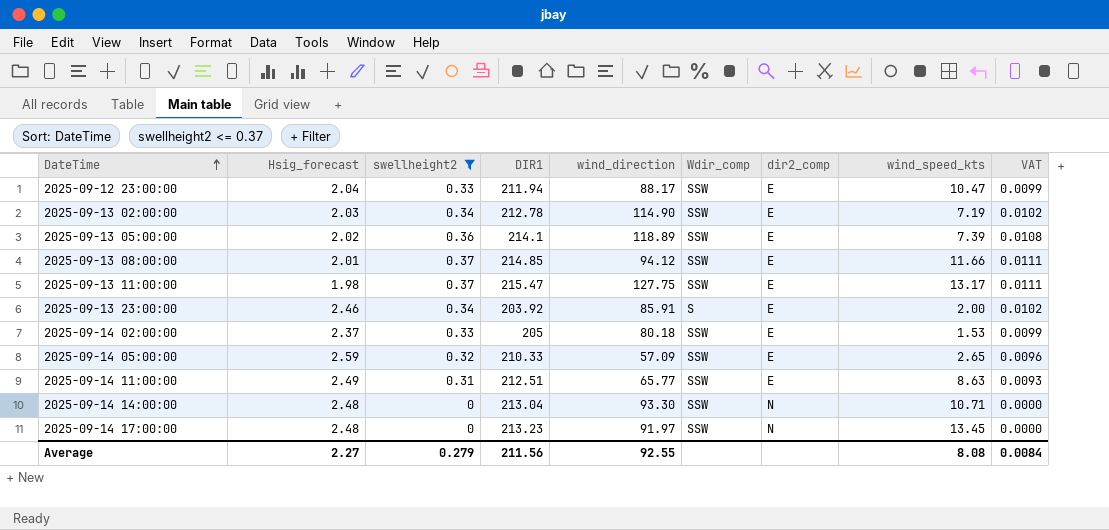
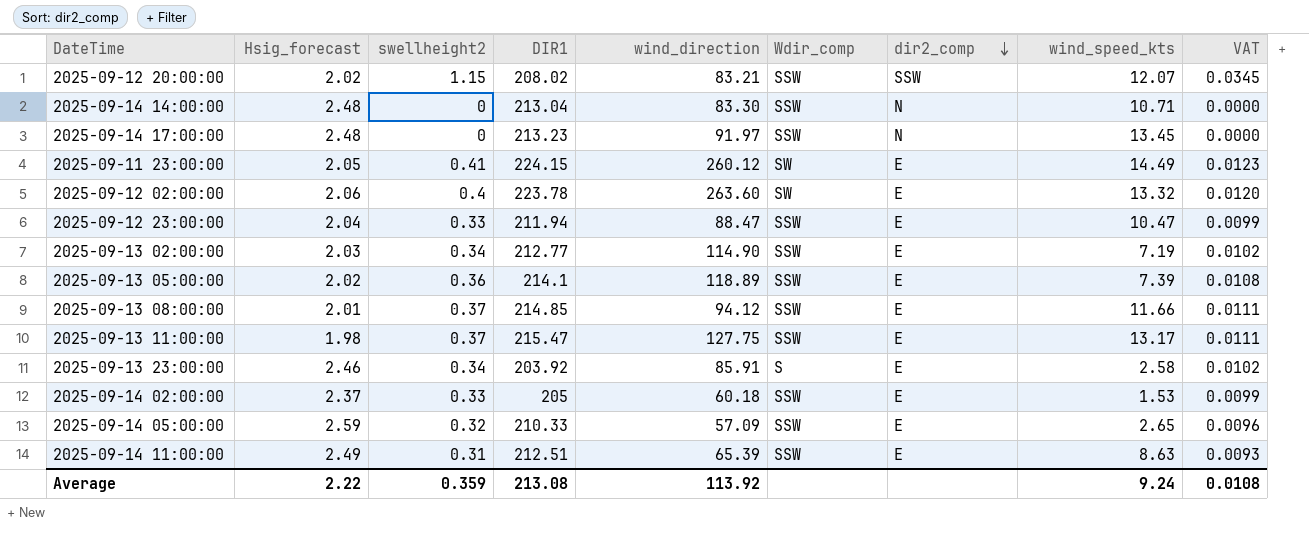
filter: swellheight2 <= 0.37 -> none
row order: DateTime ascending -> dir2_comp descending
2025-09-14 14:00:00 | wind_direction: 93.30 -> 83.30
2025-09-12 23:00:00 | wind_direction: 88.17 -> 88.47
2025-09-13 02:00:00 | DIR1: 212.78 -> 212.77
2025-09-13 23:00:00 | wind_speed_kts: 2.00 -> 2.58
2025-09-14 02:00:00 | wind_direction: 80.18 -> 60.18
2025-09-14 11:00:00 | wind_direction: 65.77 -> 65.39
Average | Hsig_forecast: 2.27 -> 2.22
Average | swellheight2: 0.279 -> 0.359
Average | DIR1: 211.56 -> 213.08
Average | wind_direction: 92.55 -> 113.92
Average | wind_speed_kts: 8.08 -> 9.24
Average | VAT: 0.0084 -> 0.0108

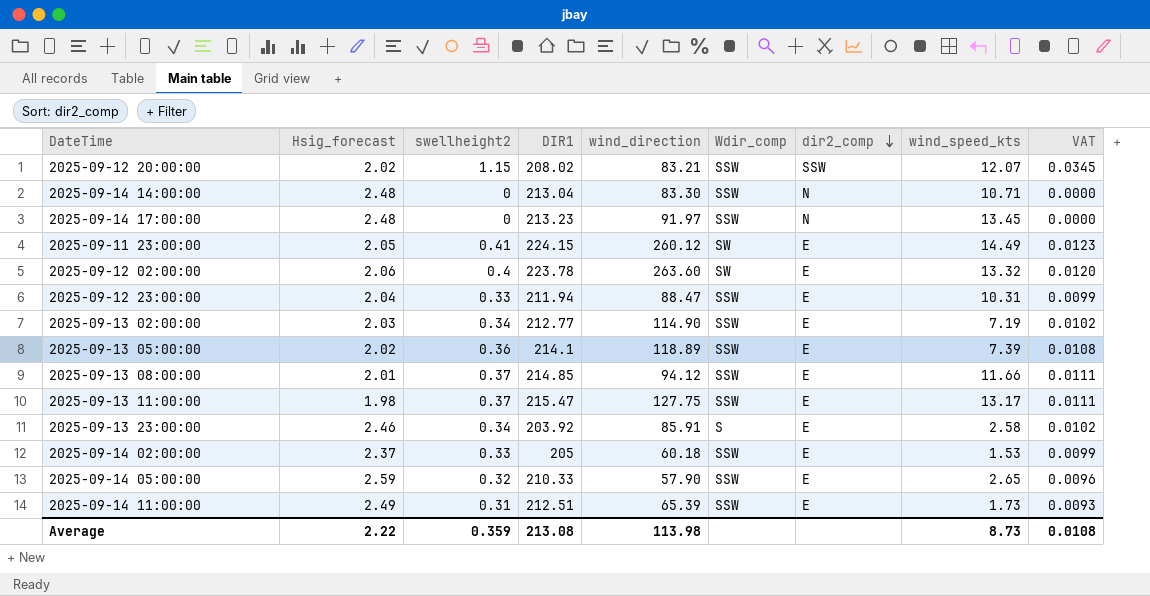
2025-09-12 23:00:00 | wind_speed_kts: 10.47 -> 10.31
2025-09-14 05:00:00 | wind_direction: 57.09 -> 57.90
2025-09-14 11:00:00 | wind_speed_kts: 8.63 -> 1.73
Average | wind_direction: 113.92 -> 113.98
Average | wind_speed_kts: 9.24 -> 8.73

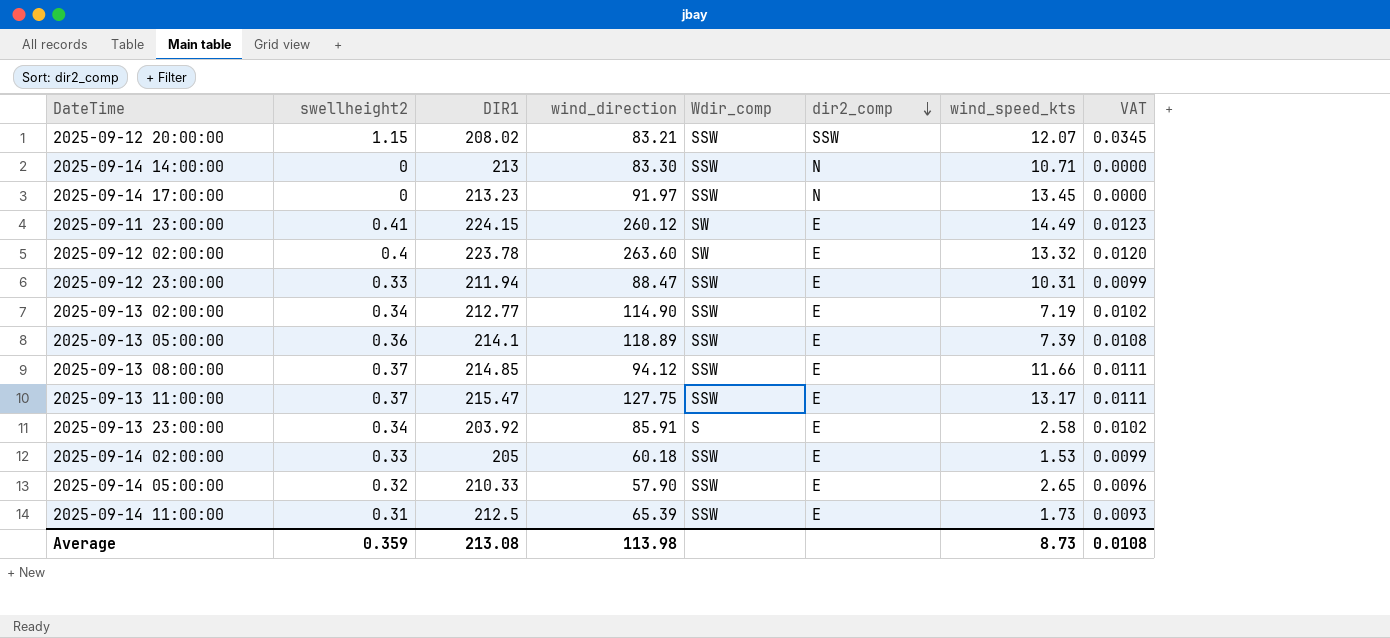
column Hsig_forecast | position: 2 -> none
2025-09-14 14:00:00 | DIR1: 213.04 -> 213
2025-09-14 11:00:00 | DIR1: 212.51 -> 212.5

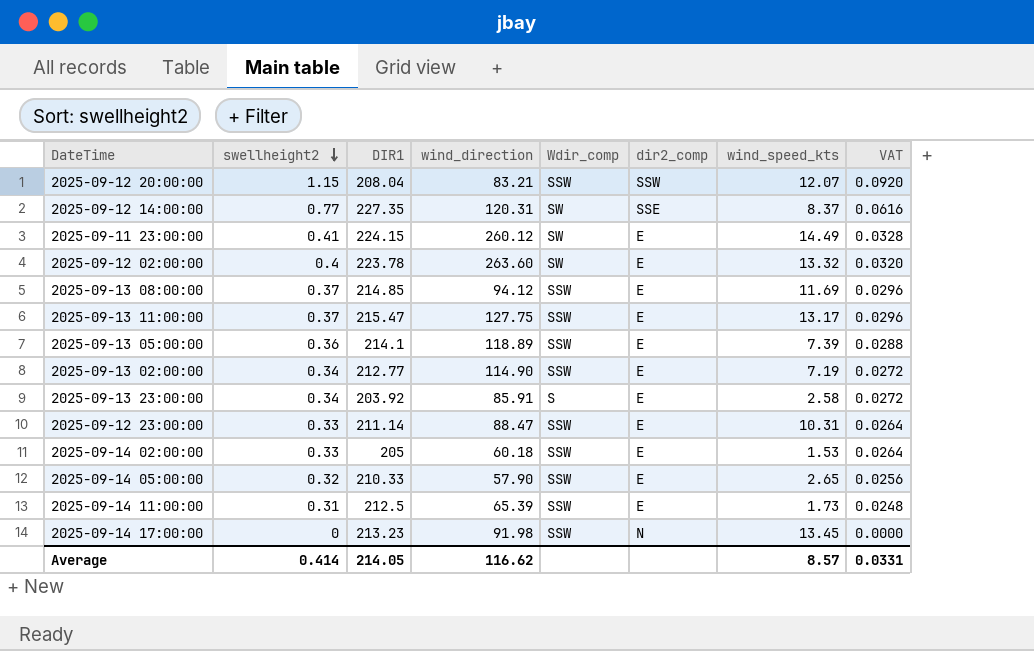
row order: dir2_comp descending -> swellheight2 descending
column VAT | formula: [swellheight2] * 0.03 -> [swellheight2] * 0.08
row 2025-09-14 14:00:00: 0 | 213 | 83.30 | SSW | N | 10.71 | 0.0000 -> none
2025-09-12 20:00:00 | DIR1: 208.02 -> 208.04
row 2025-09-12 14:00:00: none -> 0.77 | 227.35 | 120.31 | SW | SSE | 8.37 | 0.0616
2025-09-13 08:00:00 | wind_speed_kts: 11.66 -> 11.69
2025-09-12 23:00:00 | DIR1: 211.94 -> 211.14
2025-09-14 17:00:00 | wind_direction: 91.97 -> 91.98
Average | swellheight2: 0.359 -> 0.414
Average | DIR1: 213.08 -> 214.05
Average | wind_direction: 113.98 -> 116.62
Average | wind_speed_kts: 8.73 -> 8.57
Average | VAT: 0.0108 -> 0.0331

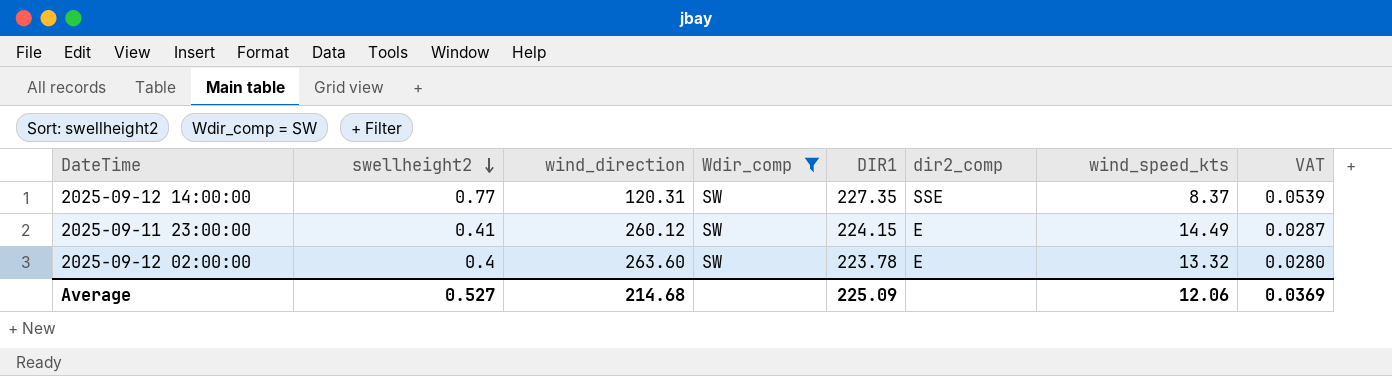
filter: none -> Wdir_comp = SW
column DIR1 | position: 3 -> 5
column VAT | formula: [swellheight2] * 0.08 -> [swellheight2] * 0.07
Average | swellheight2: 0.414 -> 0.527
Average | wind_direction: 116.62 -> 214.68
Average | DIR1: 214.05 -> 225.09
Average | wind_speed_kts: 8.57 -> 12.06
Average | VAT: 0.0331 -> 0.0369

